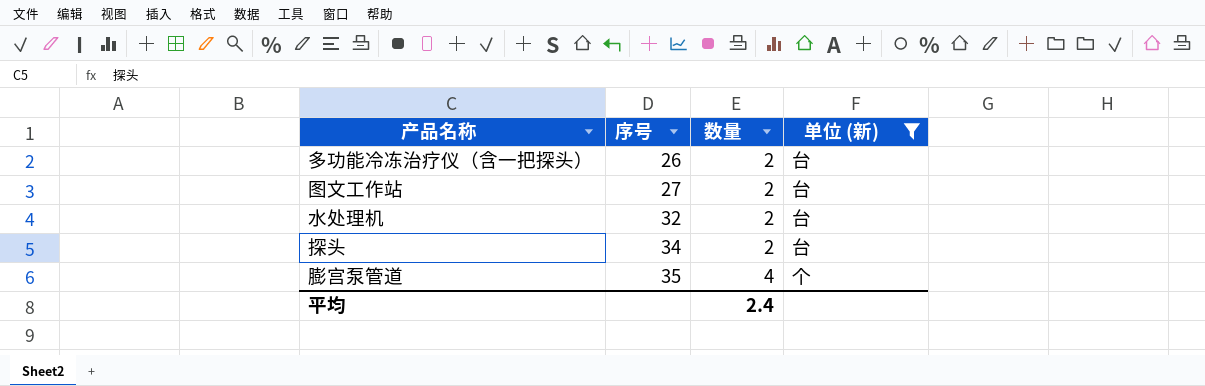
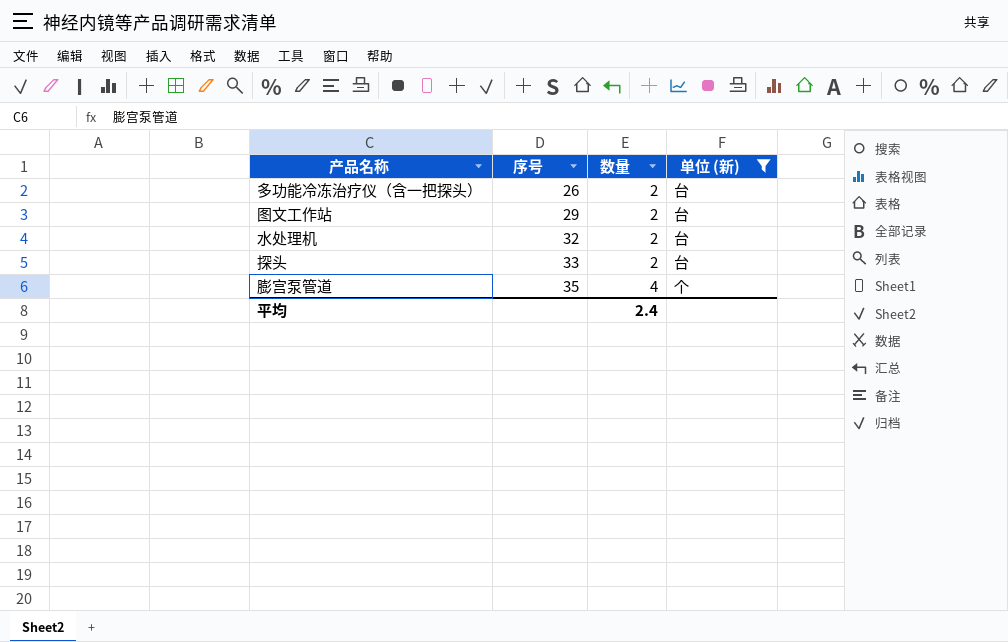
图文工作站 | 序号: 27 -> 29
探头 | 序号: 34 -> 33

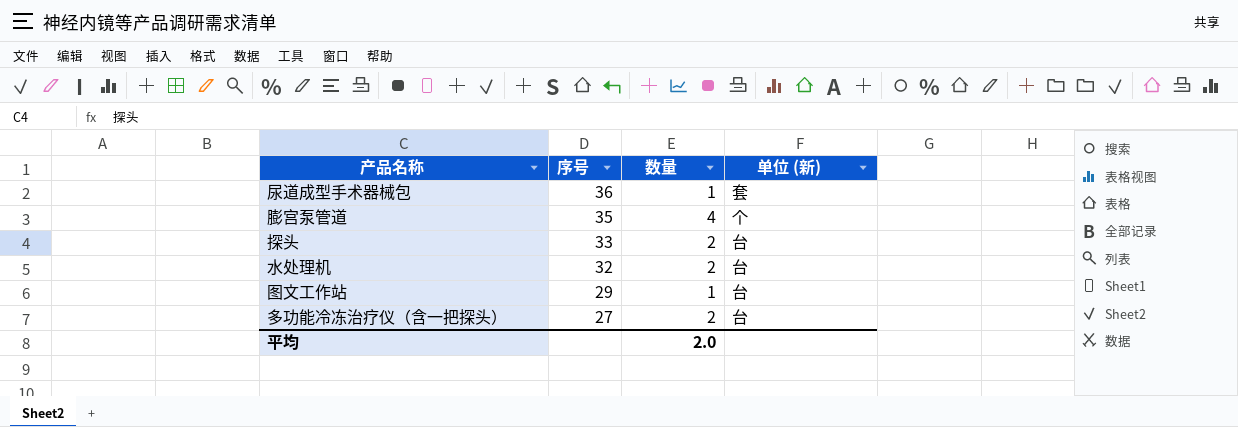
filter: 单位 (新) != 套 -> none
row order: 序号 ascending -> 序号 descending
图文工作站 | 数量: 2 -> 1
多功能冷冻治疗仪（含一把探头） | 序号: 26 -> 27
平均 | 数量: 2.4 -> 2.0

